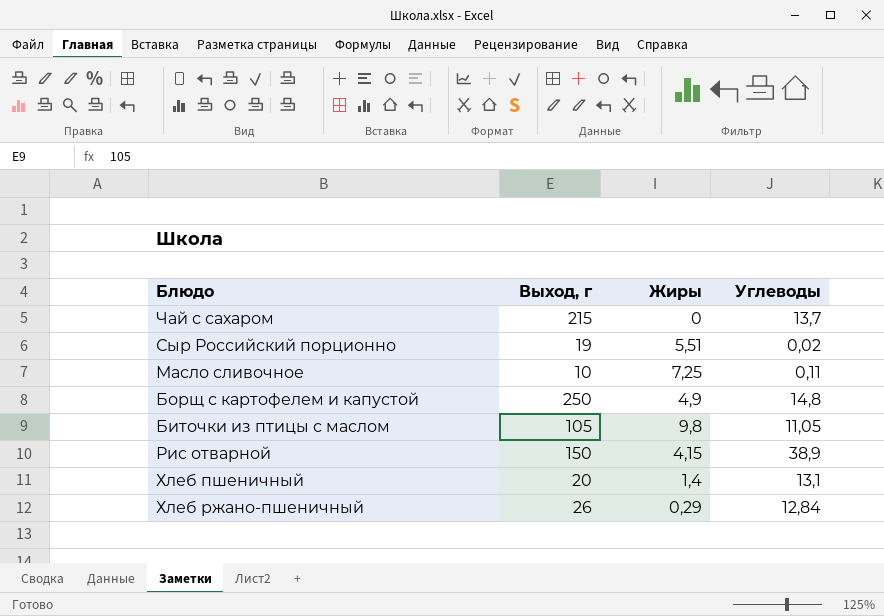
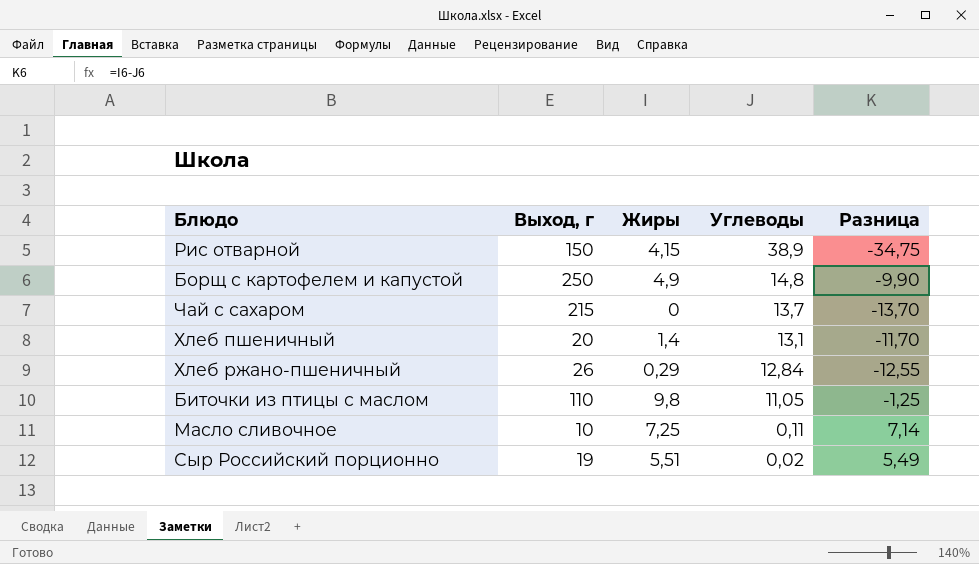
row order: none -> Углеводы descending
column Разница | formula: none -> [Жиры] - [Углеводы]
Биточки из птицы с маслом | Выход, г: 105 -> 110

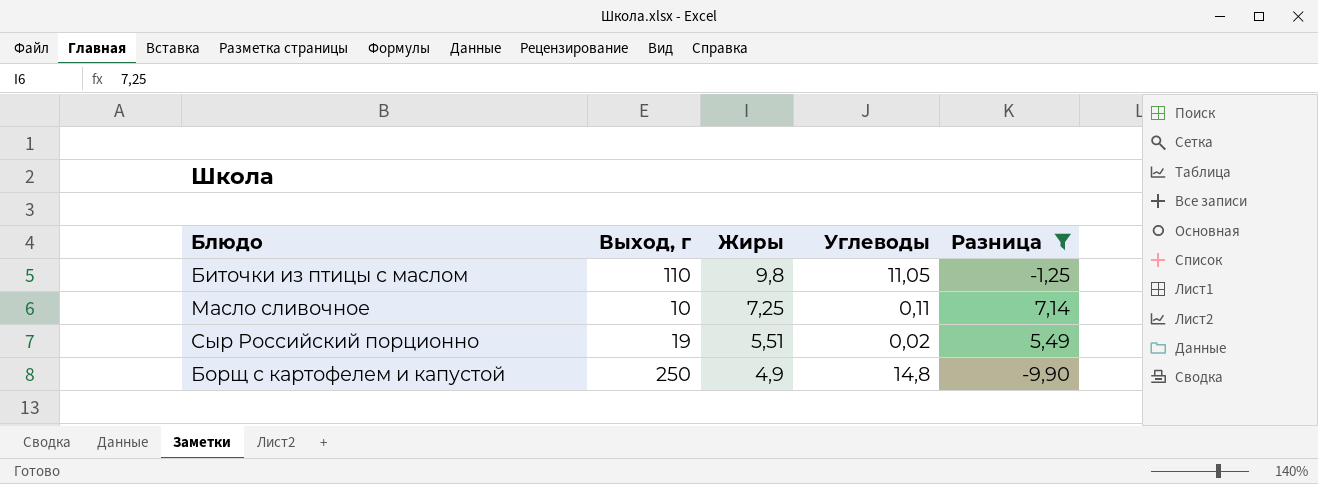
filter: none -> Разница >= -9,90
row order: Углеводы descending -> Жиры descending

